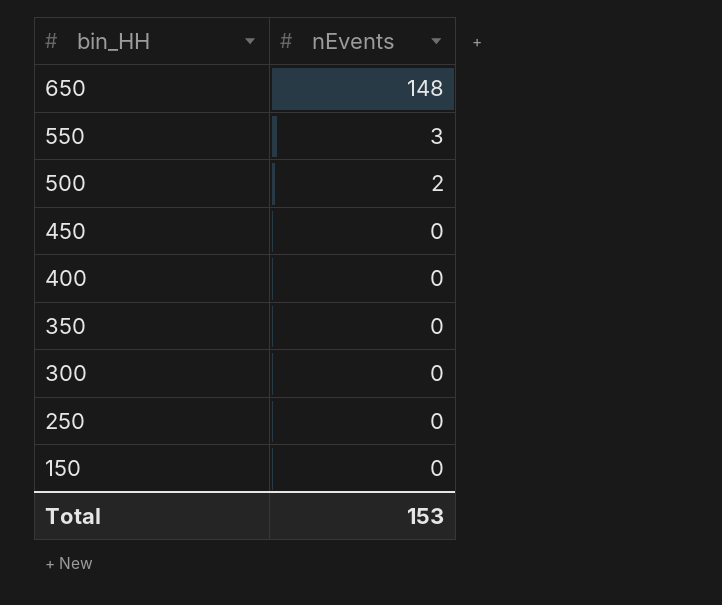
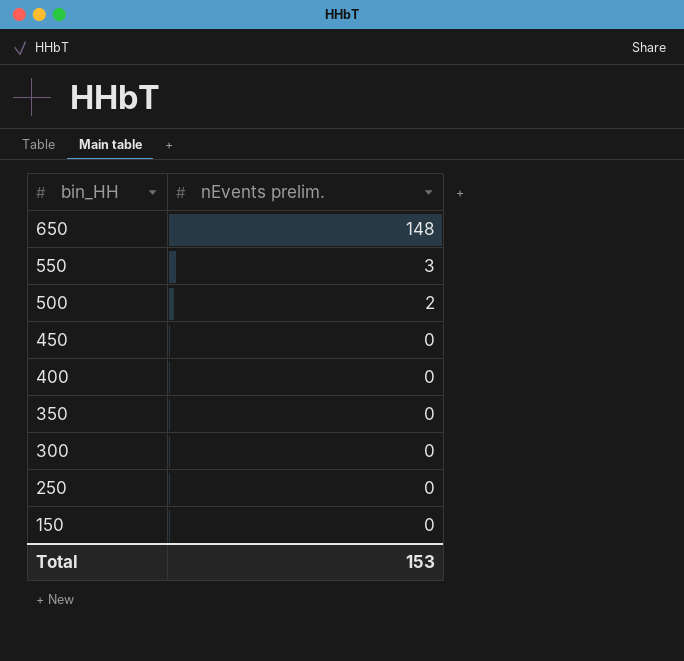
column name: nEvents -> nEvents prelim.

